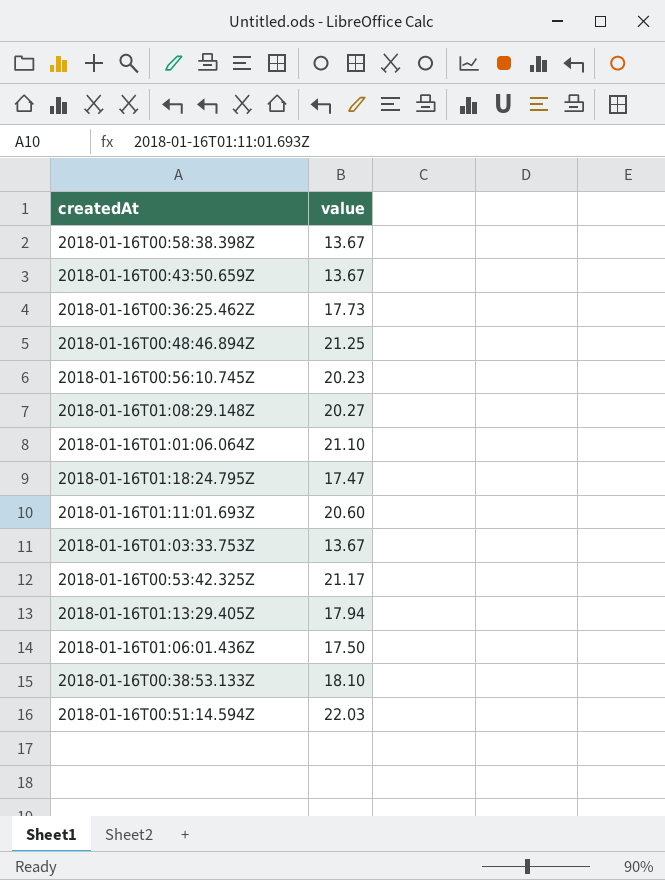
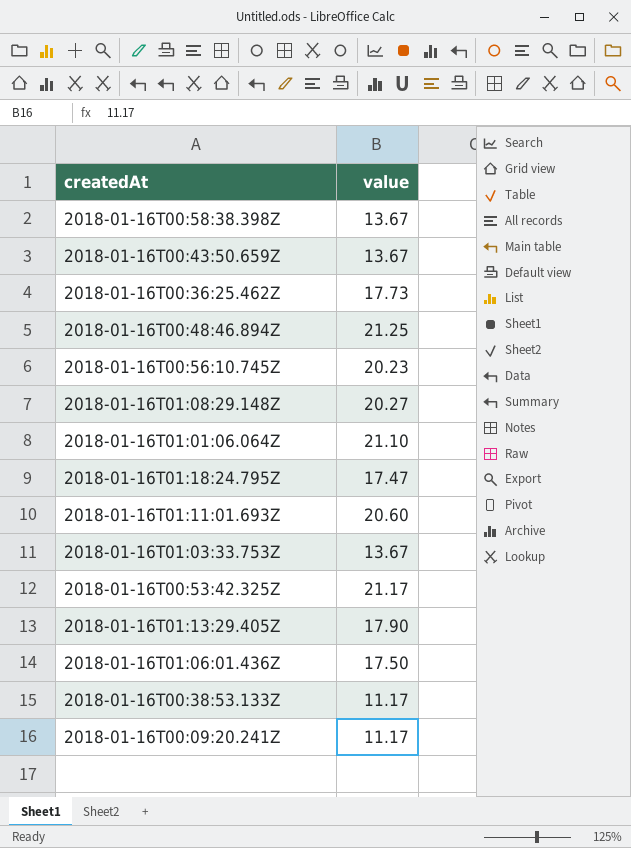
row 2018-01-16T00:51:14.594Z: 22.03 -> none
2018-01-16T01:13:29.405Z | value: 17.94 -> 17.90
2018-01-16T00:38:53.133Z | value: 18.10 -> 11.17
row 2018-01-16T00:09:20.241Z: none -> 11.17

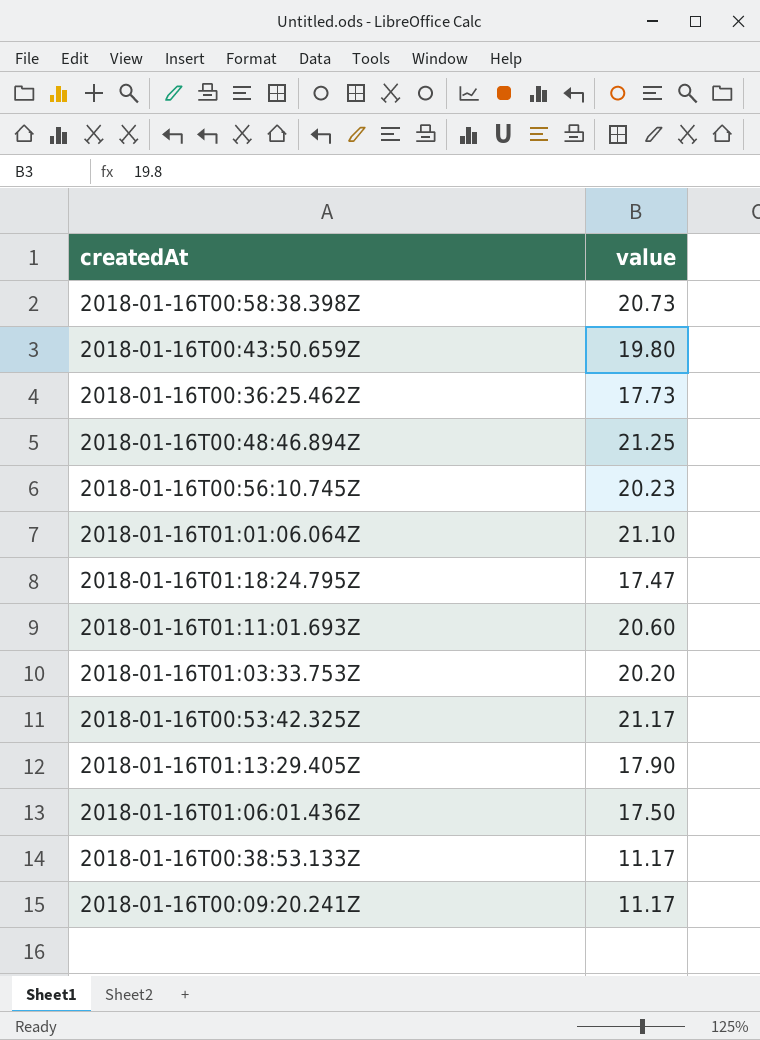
row 2018-01-16T01:08:29.148Z: 20.27 -> none
2018-01-16T00:58:38.398Z | value: 13.67 -> 20.73
2018-01-16T00:43:50.659Z | value: 13.67 -> 19.80
2018-01-16T01:03:33.753Z | value: 13.67 -> 20.20

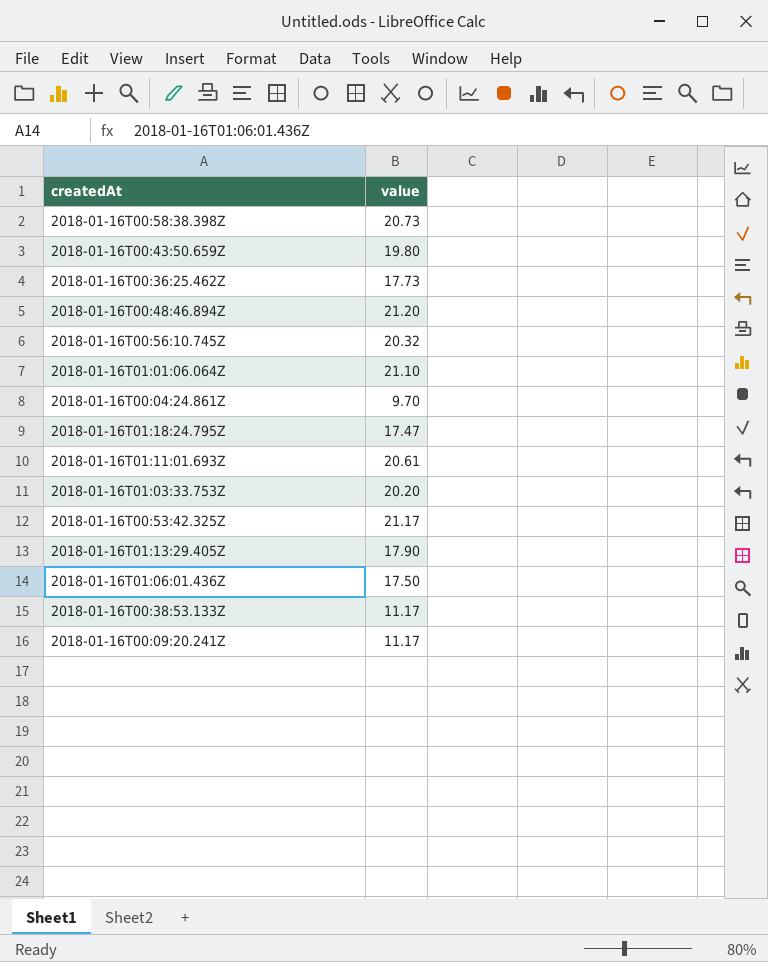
2018-01-16T00:48:46.894Z | value: 21.25 -> 21.20
2018-01-16T00:56:10.745Z | value: 20.23 -> 20.32
row 2018-01-16T00:04:24.861Z: none -> 9.70
2018-01-16T01:11:01.693Z | value: 20.60 -> 20.61

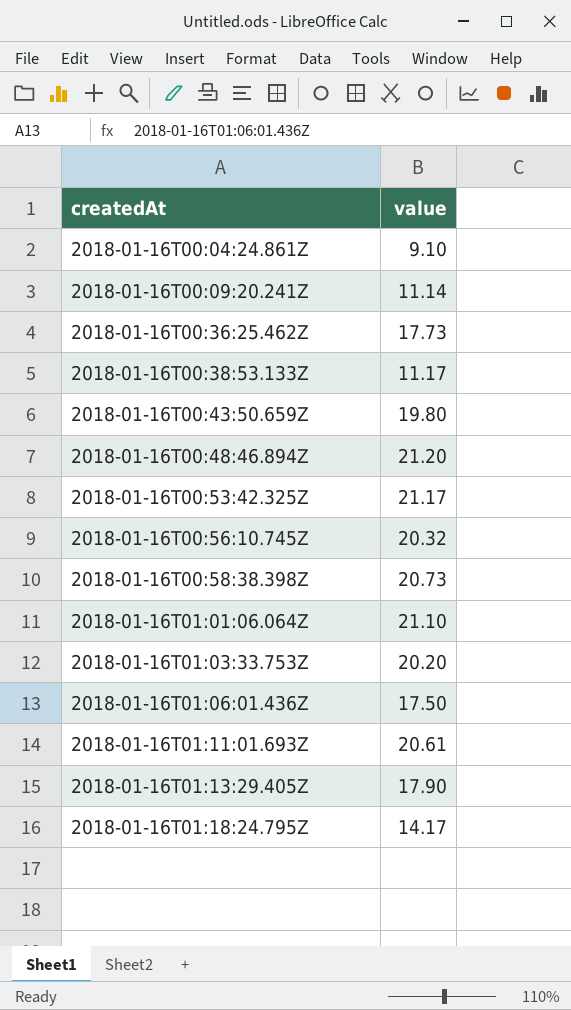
row order: none -> createdAt ascending
2018-01-16T00:04:24.861Z | value: 9.70 -> 9.10
2018-01-16T00:09:20.241Z | value: 11.17 -> 11.14
2018-01-16T01:18:24.795Z | value: 17.47 -> 14.17

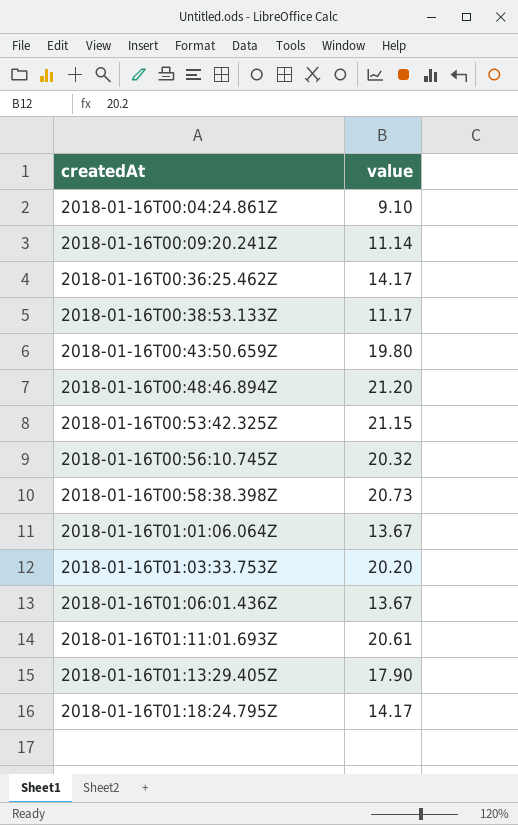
2018-01-16T00:36:25.462Z | value: 17.73 -> 14.17
2018-01-16T00:53:42.325Z | value: 21.17 -> 21.15
2018-01-16T01:01:06.064Z | value: 21.10 -> 13.67
2018-01-16T01:06:01.436Z | value: 17.50 -> 13.67

